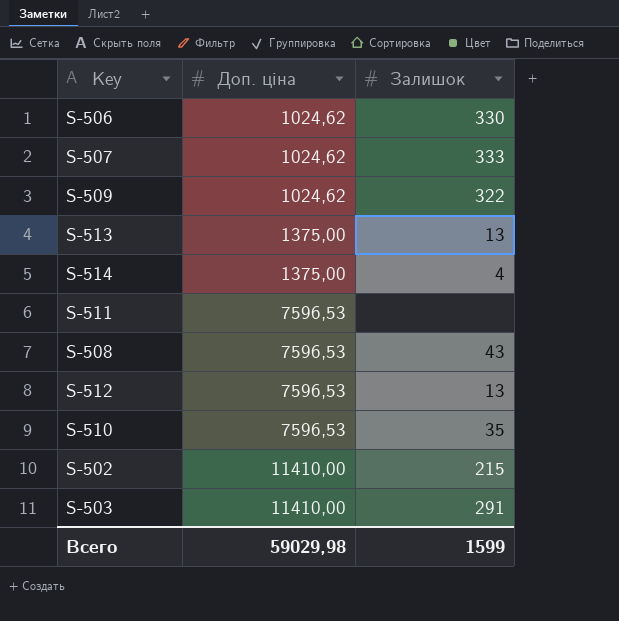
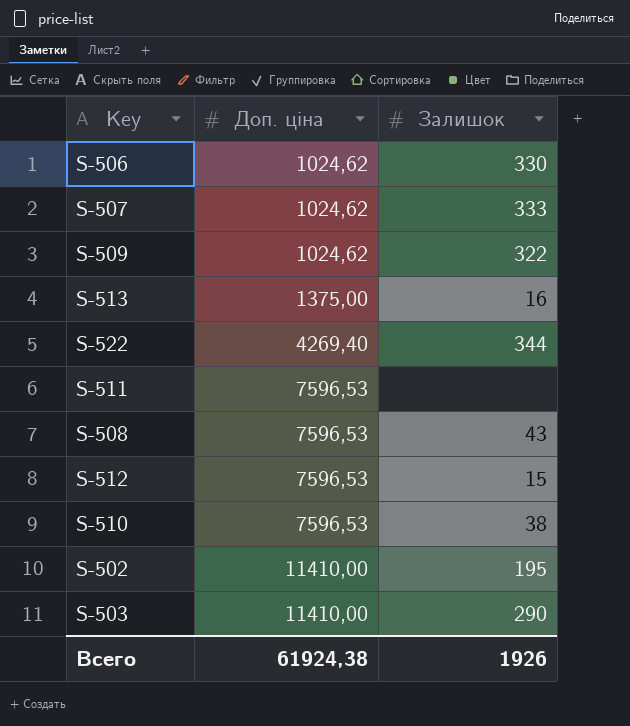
row S-514: 1375,00 | 4 -> none
S-513 | Залишок: 13 -> 16
row S-522: none -> 4269,40 | 344
S-512 | Залишок: 13 -> 15
S-510 | Залишок: 35 -> 38
S-502 | Залишок: 215 -> 195
S-503 | Залишок: 291 -> 290
Всего | Доп. ціна: 59029,98 -> 61924,38
Всего | Залишок: 1599 -> 1926

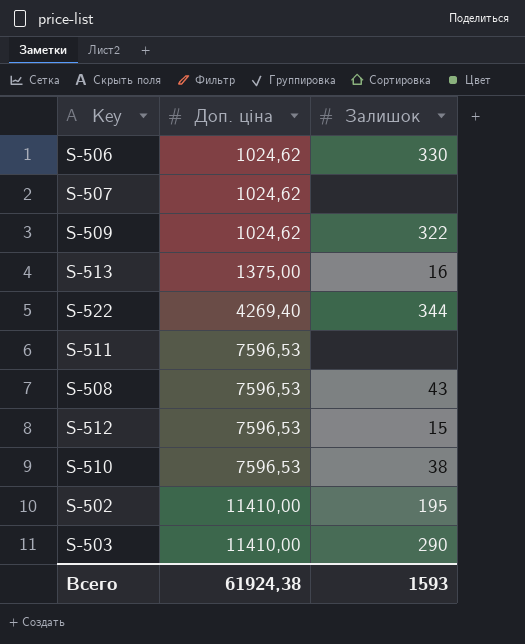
S-507 | Залишок: 333 -> none
Всего | Залишок: 1926 -> 1593

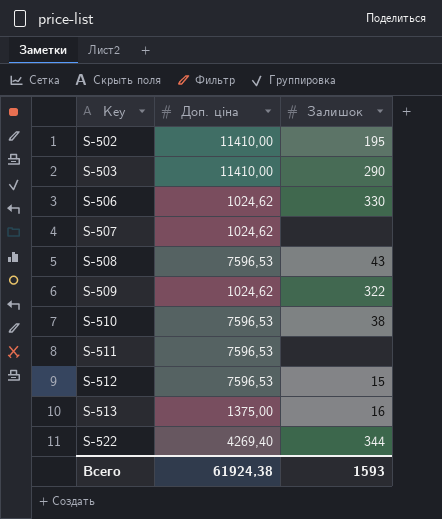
row order: Доп. ціна ascending -> Key ascending

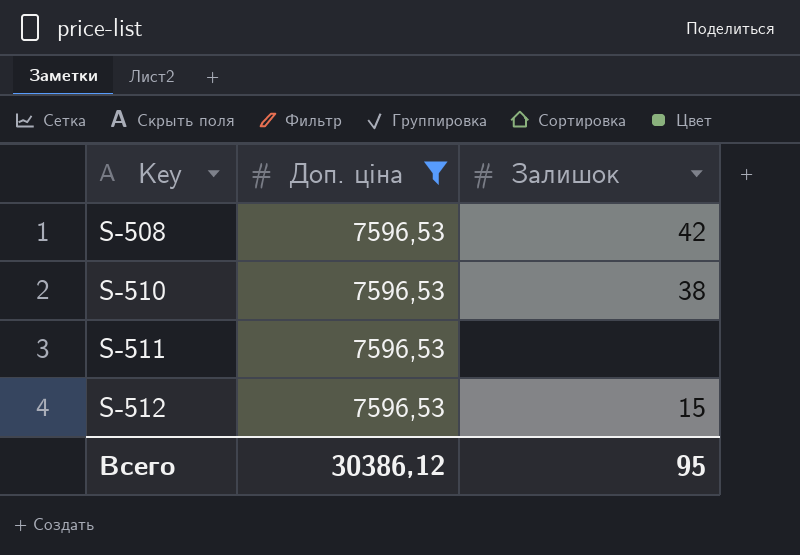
filter: none -> Доп. ціна = 7596,53
S-508 | Залишок: 43 -> 42
Всего | Доп. ціна: 61924,38 -> 30386,12
Всего | Залишок: 1593 -> 95

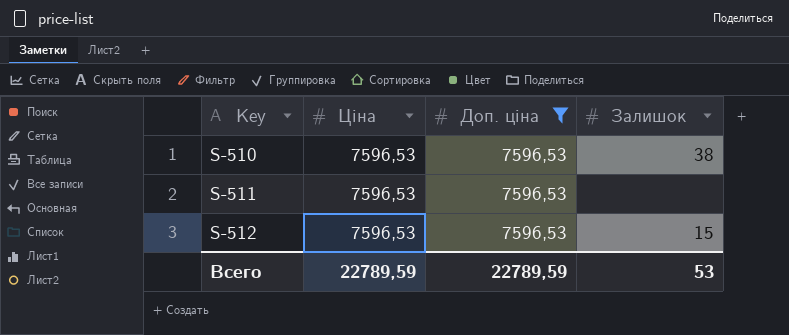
column Ціна | position: none -> 2
row S-508: 7596,53 | 42 -> none
Всего | Доп. ціна: 30386,12 -> 22789,59
Всего | Залишок: 95 -> 53

